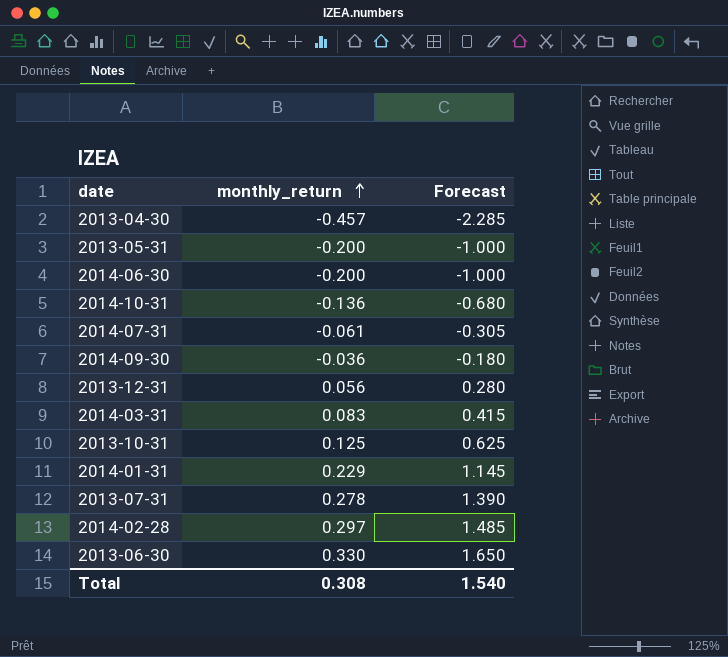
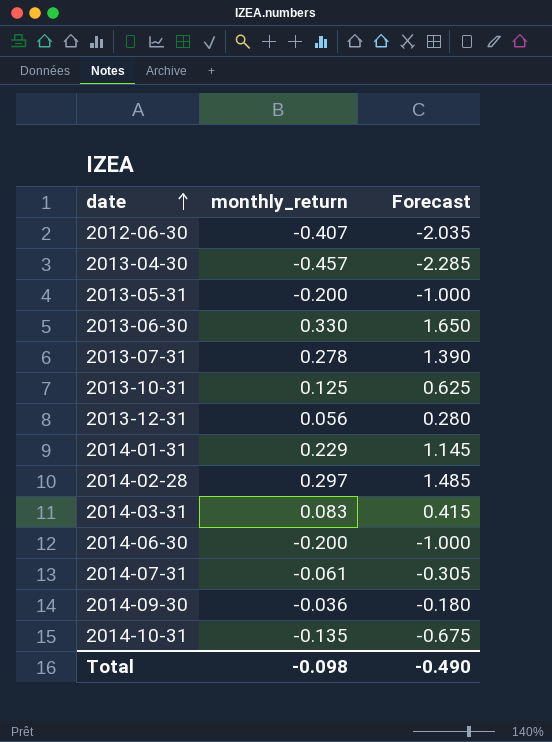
row order: monthly_return ascending -> date ascending
row 2012-06-30: none -> -0.407 | -2.035
2014-10-31 | monthly_return: -0.136 -> -0.135
2014-10-31 | Forecast: -0.680 -> -0.675
Total | monthly_return: 0.308 -> -0.098
Total | Forecast: 1.540 -> -0.490

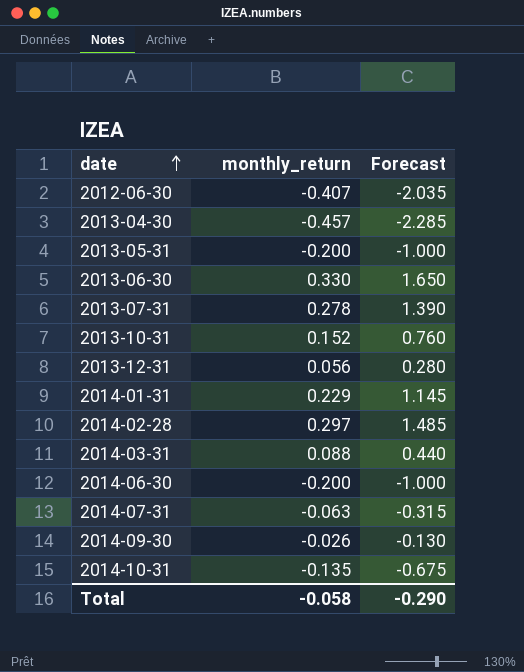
2013-10-31 | monthly_return: 0.125 -> 0.152
2013-10-31 | Forecast: 0.625 -> 0.760
2014-03-31 | monthly_return: 0.083 -> 0.088
2014-03-31 | Forecast: 0.415 -> 0.440
2014-07-31 | monthly_return: -0.061 -> -0.063
2014-07-31 | Forecast: -0.305 -> -0.315
2014-09-30 | monthly_return: -0.036 -> -0.026
2014-09-30 | Forecast: -0.180 -> -0.130
Total | monthly_return: -0.098 -> -0.058
Total | Forecast: -0.490 -> -0.290

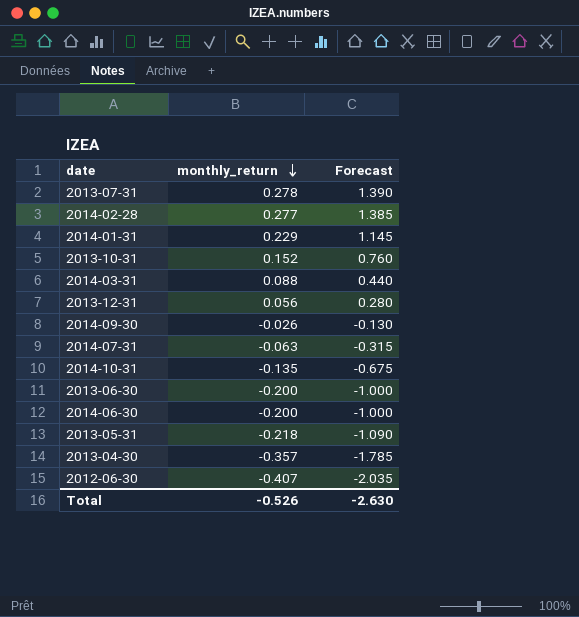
row order: date ascending -> monthly_return descending
2014-02-28 | monthly_return: 0.297 -> 0.277
2014-02-28 | Forecast: 1.485 -> 1.385
2013-06-30 | monthly_return: 0.330 -> -0.200
2013-06-30 | Forecast: 1.650 -> -1.000
2013-05-31 | monthly_return: -0.200 -> -0.218
2013-05-31 | Forecast: -1.000 -> -1.090
2013-04-30 | monthly_return: -0.457 -> -0.357
2013-04-30 | Forecast: -2.285 -> -1.785
Total | monthly_return: -0.058 -> -0.526
Total | Forecast: -0.290 -> -2.630

